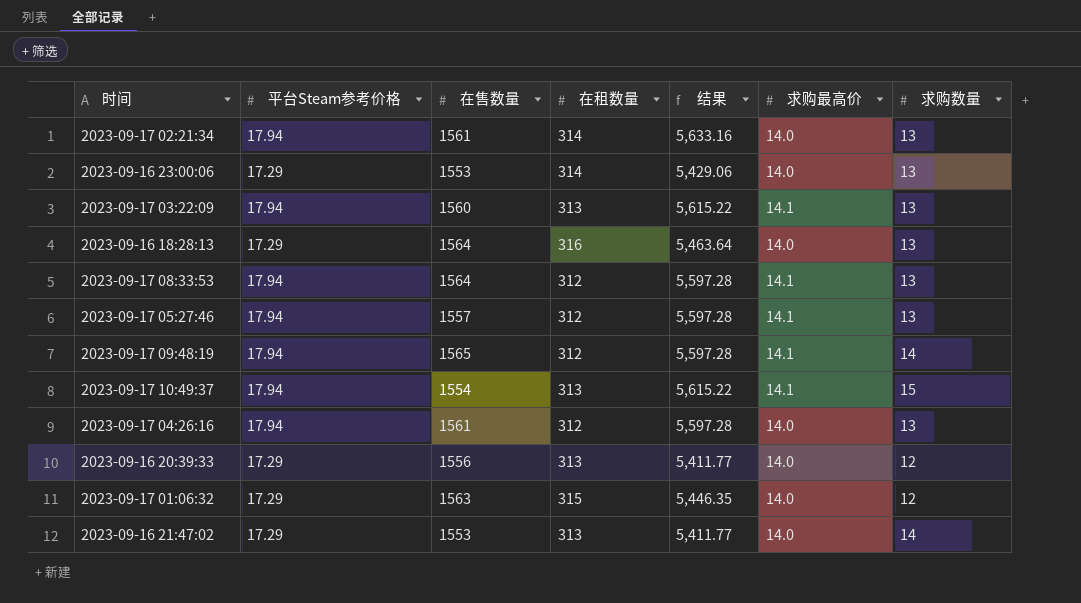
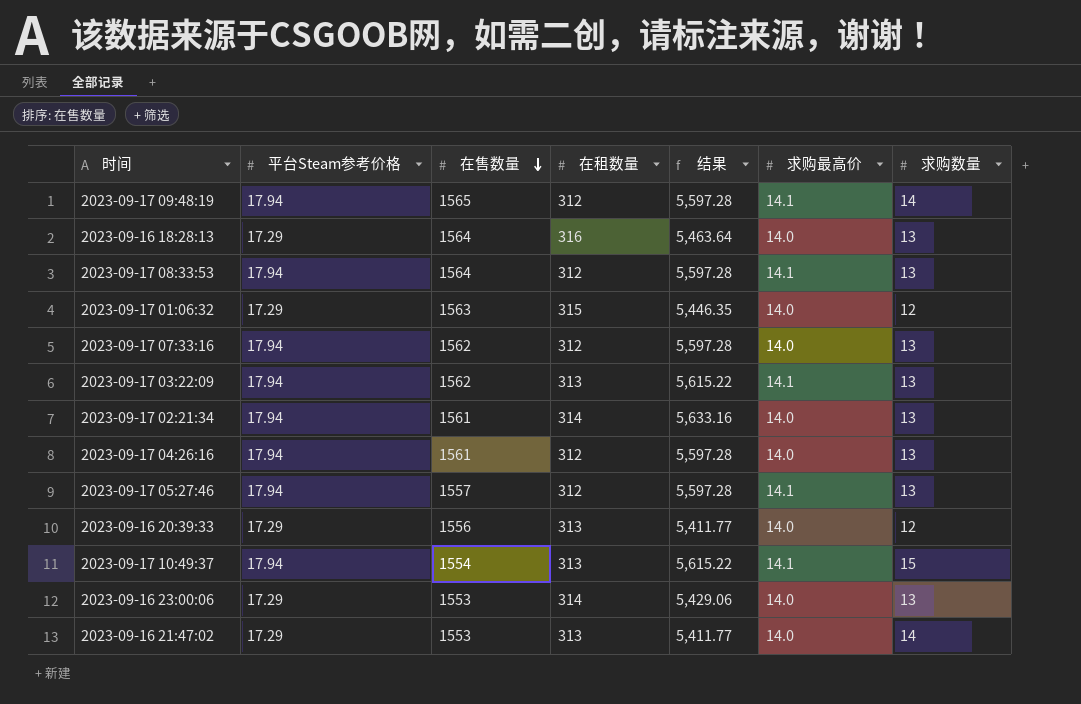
row order: none -> 在售数量 descending
row 2023-09-17 07:33:16: none -> 17.94 | 1562 | 312 | 5,597.28 | 14.0 | 13
2023-09-17 03:22:09 | 在售数量: 1560 -> 1562

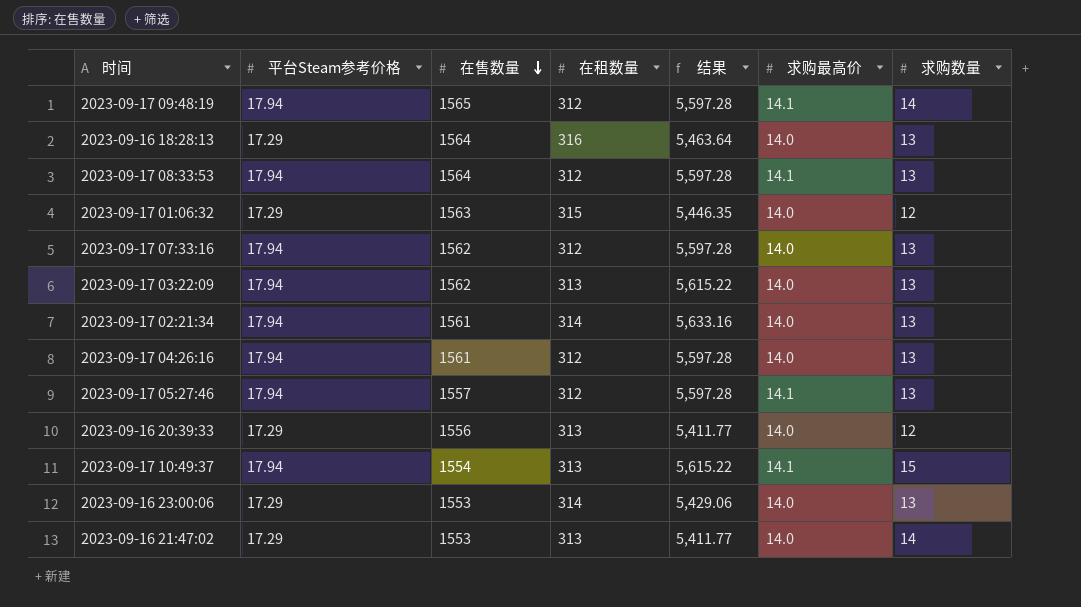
2023-09-17 03:22:09 | 求购最高价: 14.1 -> 14.0

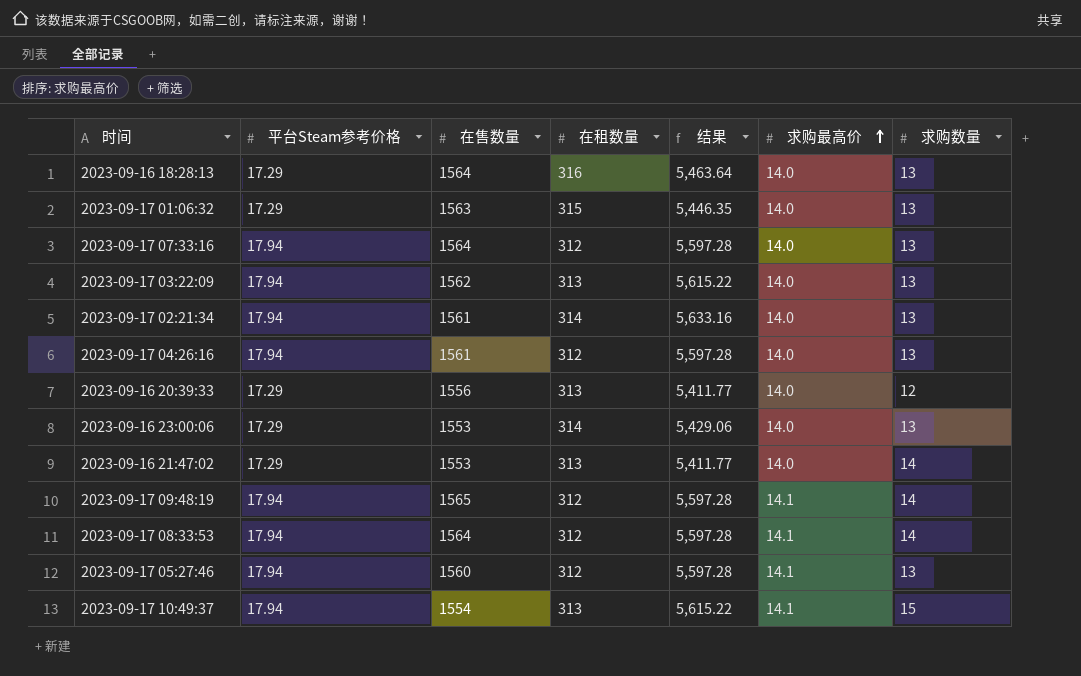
row order: 在售数量 descending -> 求购最高价 ascending
2023-09-17 01:06:32 | 求购数量: 12 -> 13
2023-09-17 07:33:16 | 在售数量: 1562 -> 1564
2023-09-17 08:33:53 | 求购数量: 13 -> 14
2023-09-17 05:27:46 | 在售数量: 1557 -> 1560

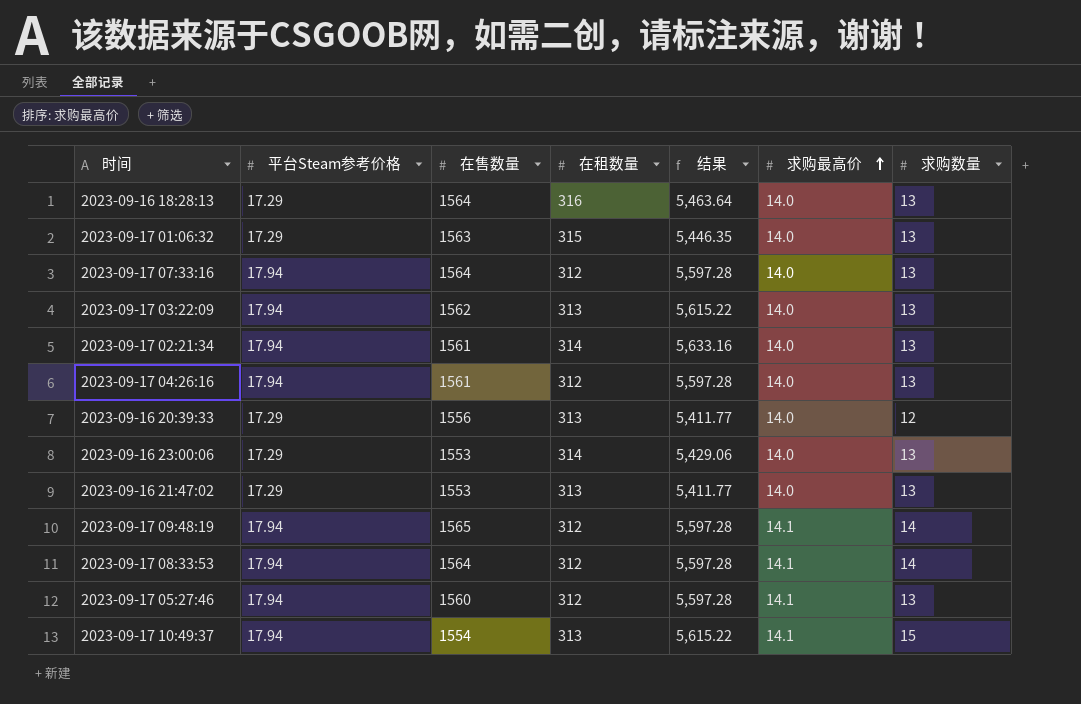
2023-09-16 21:47:02 | 求购数量: 14 -> 13

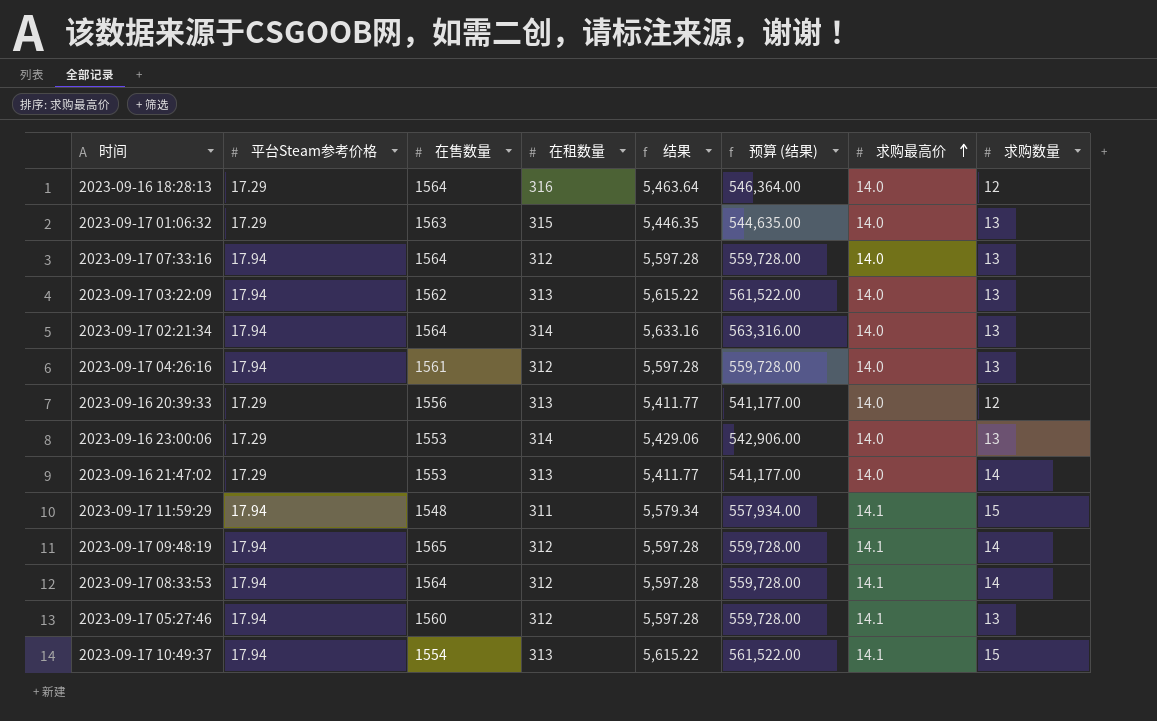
column 预算 (结果) | formula: none -> [结果] * 100
2023-09-16 18:28:13 | 求购数量: 13 -> 12
2023-09-17 02:21:34 | 在售数量: 1561 -> 1564
2023-09-16 21:47:02 | 求购数量: 13 -> 14
row 2023-09-17 11:59:29: none -> 17.94 | 1548 | 311 | 5,579.34 | 557,934.00 | 14.1 | 15

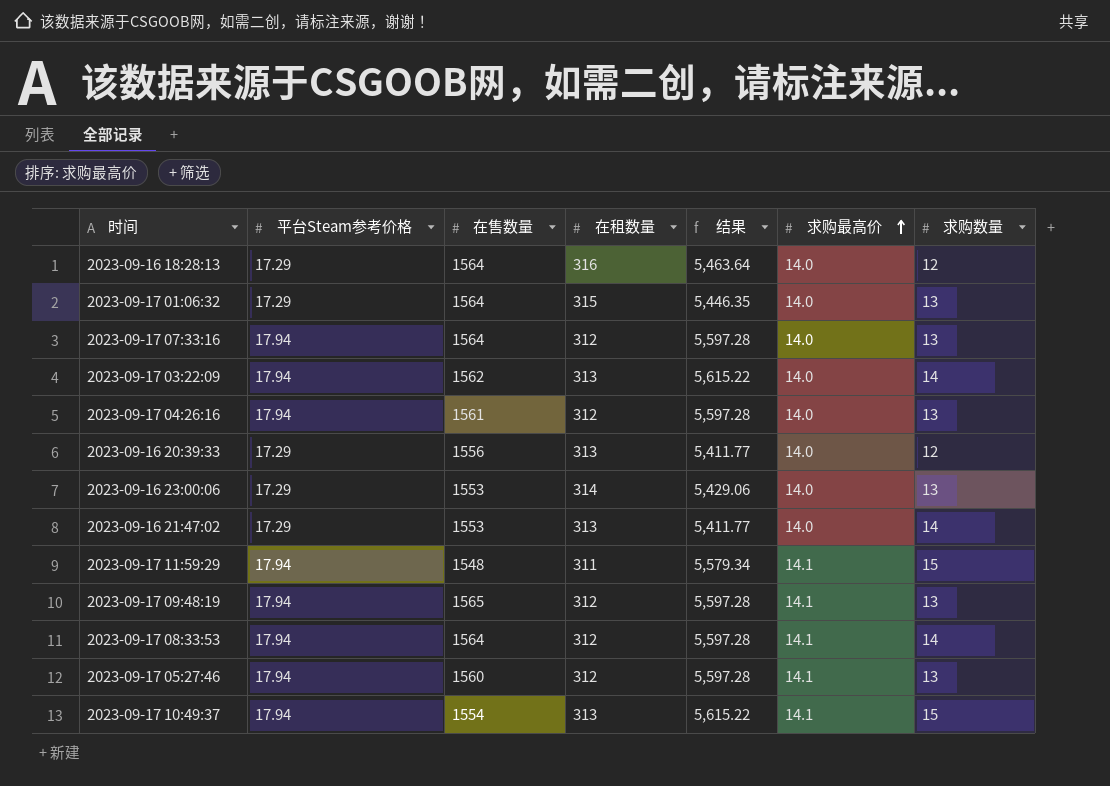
column 预算 (结果) | formula: [结果] * 100 -> none
row 2023-09-17 02:21:34: 17.94 | 1564 | 314 | 5,633.16 | 563,316.00 | 14.0 | 13 -> none
2023-09-17 01:06:32 | 在售数量: 1563 -> 1564
2023-09-17 03:22:09 | 求购数量: 13 -> 14
2023-09-17 09:48:19 | 求购数量: 14 -> 13

